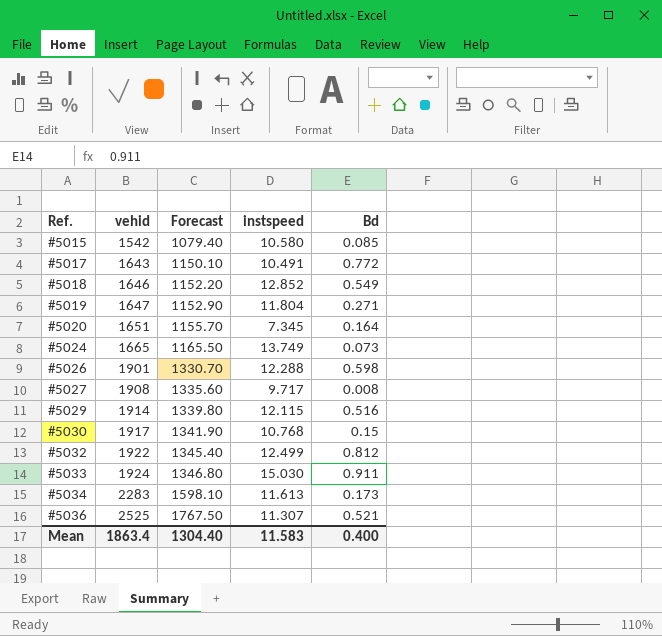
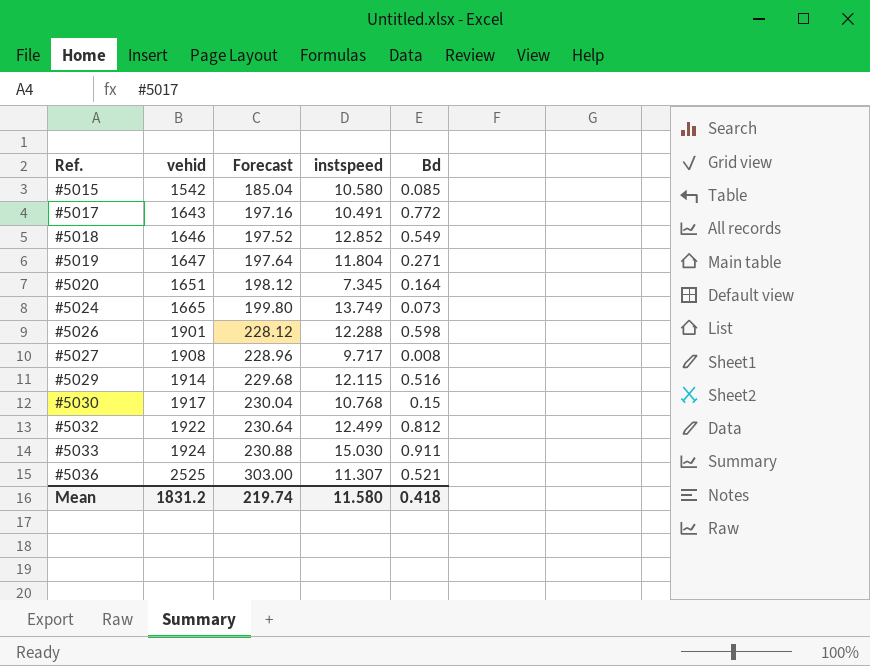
column Forecast | formula: [vehid] * 0.7 -> [vehid] * 0.12
row #5034: 2283 | 1598.10 | 11.613 | 0.173 -> none
Mean | vehid: 1863.4 -> 1831.2
Mean | Forecast: 1304.40 -> 219.74
Mean | instspeed: 11.583 -> 11.580
Mean | Bd: 0.400 -> 0.418

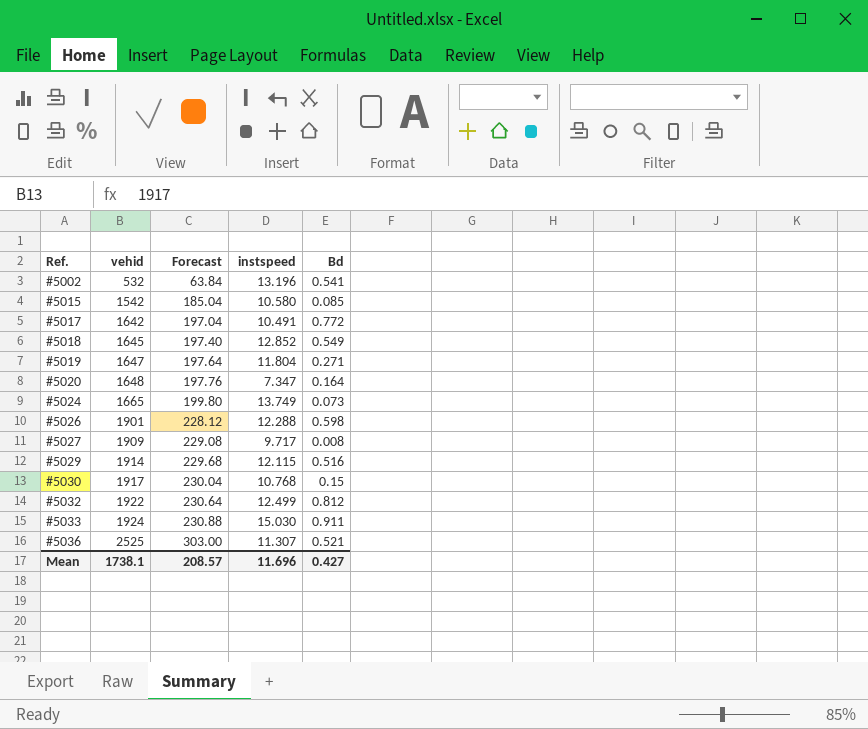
row #5002: none -> 532 | 63.84 | 13.196 | 0.541
#5017 | vehid: 1643 -> 1642
#5017 | Forecast: 197.16 -> 197.04
#5018 | vehid: 1646 -> 1645
#5018 | Forecast: 197.52 -> 197.40
#5020 | vehid: 1651 -> 1648
#5020 | Forecast: 198.12 -> 197.76
#5020 | instspeed: 7.345 -> 7.347
#5027 | vehid: 1908 -> 1909
#5027 | Forecast: 228.96 -> 229.08
Mean | vehid: 1831.2 -> 1738.1
Mean | Forecast: 219.74 -> 208.57
Mean | instspeed: 11.580 -> 11.696
Mean | Bd: 0.418 -> 0.427

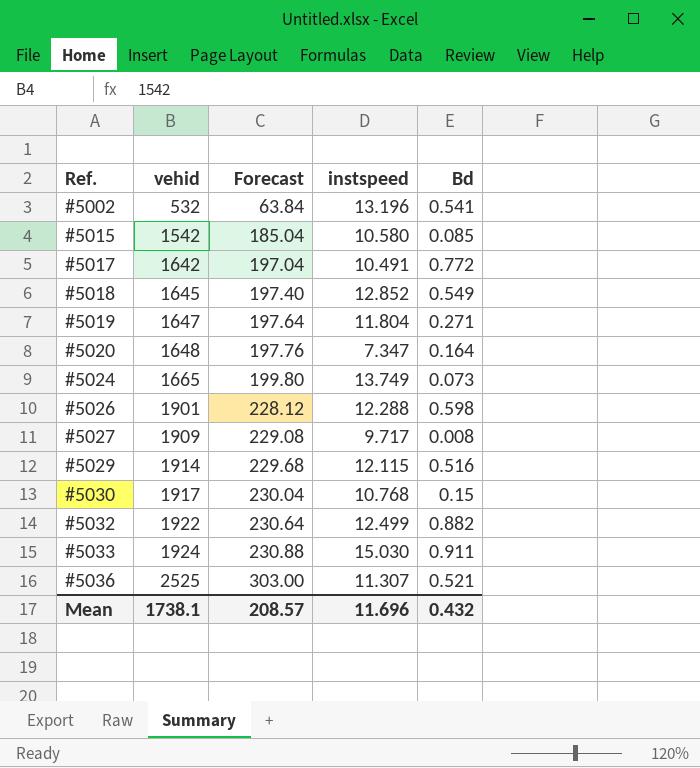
#5032 | Bd: 0.812 -> 0.882
Mean | Bd: 0.427 -> 0.432

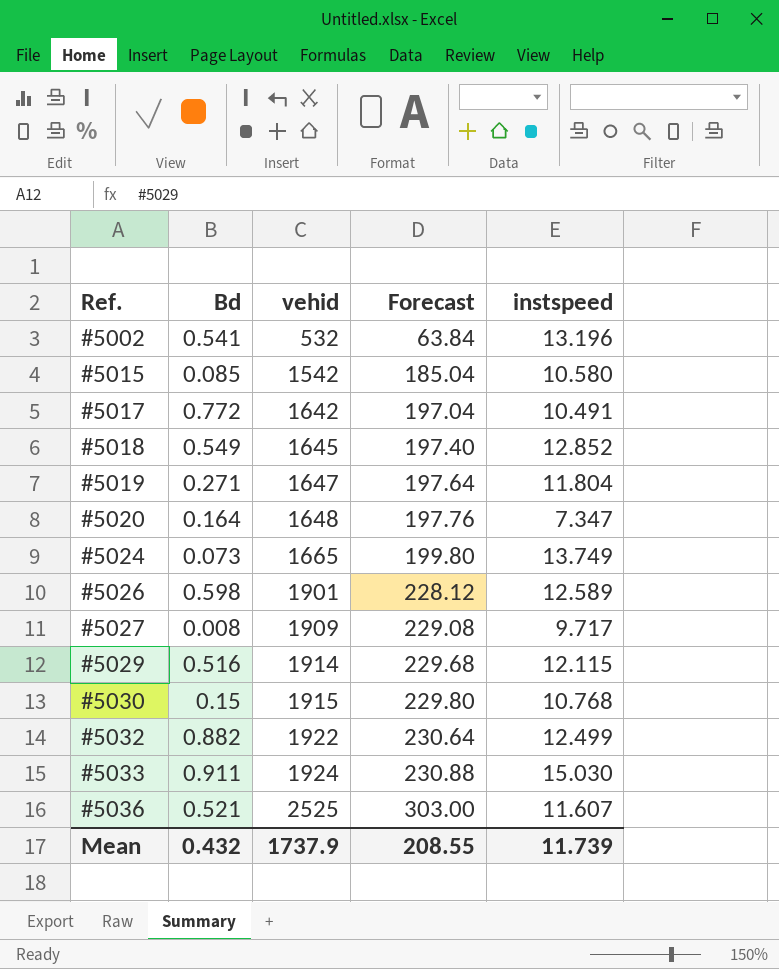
column Bd | position: 5 -> 2
#5026 | instspeed: 12.288 -> 12.589
#5030 | vehid: 1917 -> 1915
#5030 | Forecast: 230.04 -> 229.80
#5036 | instspeed: 11.307 -> 11.607
Mean | vehid: 1738.1 -> 1737.9
Mean | Forecast: 208.57 -> 208.55
Mean | instspeed: 11.696 -> 11.739

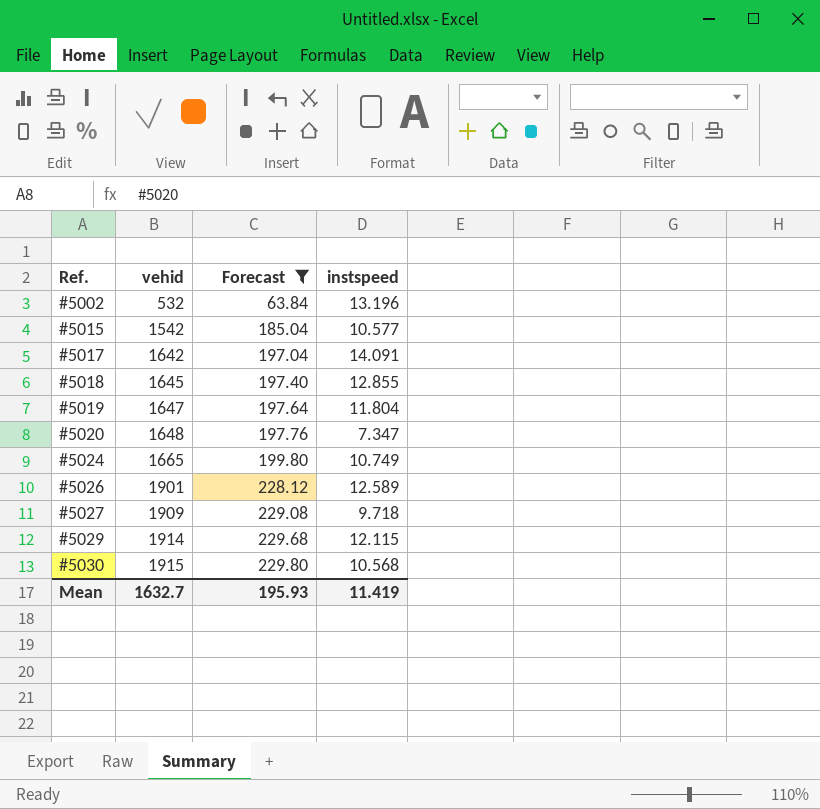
filter: none -> Forecast <= 229.80
column Bd | position: 2 -> none
#5015 | instspeed: 10.580 -> 10.577
#5017 | instspeed: 10.491 -> 14.091
#5018 | instspeed: 12.852 -> 12.855
#5024 | instspeed: 13.749 -> 10.749
#5027 | instspeed: 9.717 -> 9.718
#5030 | instspeed: 10.768 -> 10.568
Mean | vehid: 1737.9 -> 1632.7
Mean | Forecast: 208.55 -> 195.93
Mean | instspeed: 11.739 -> 11.419

